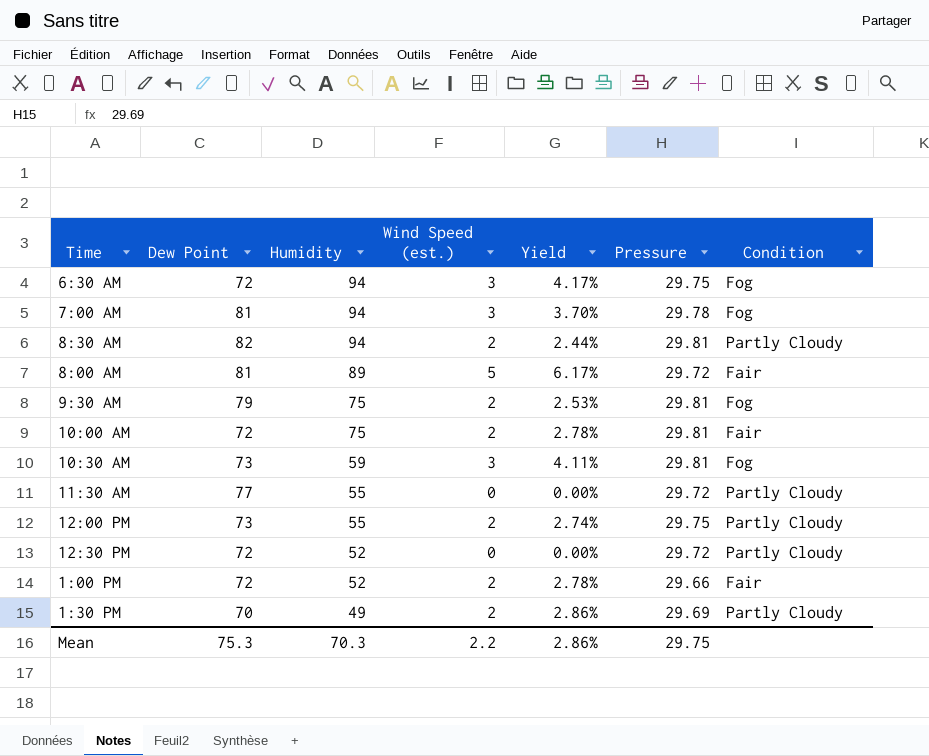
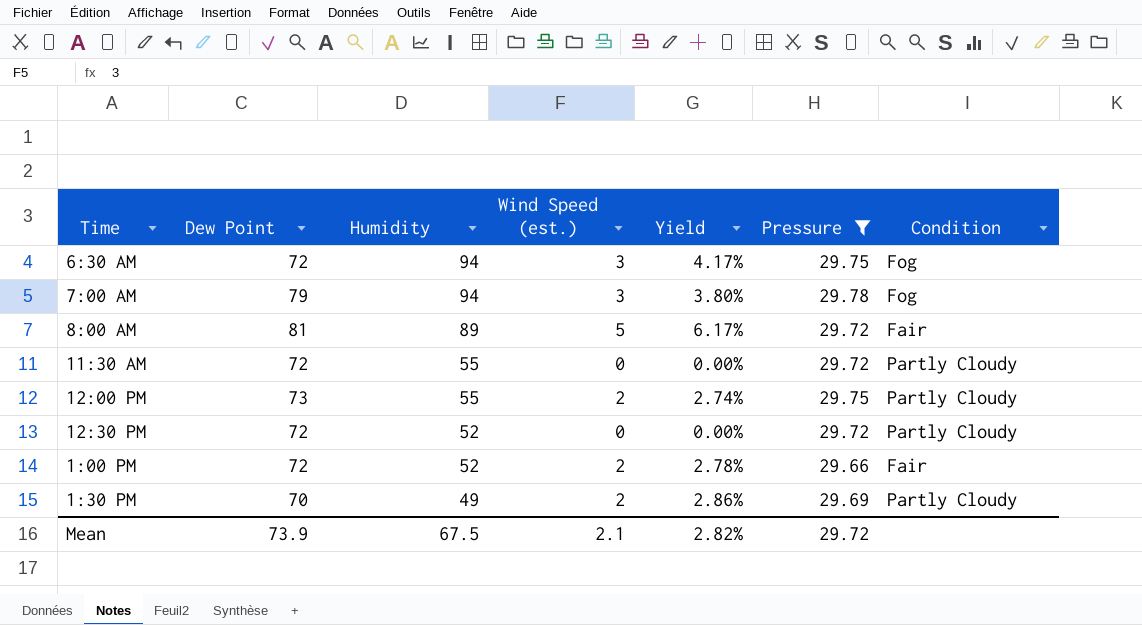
filter: none -> Pressure != 29.81
7:00 AM | Dew Point: 81 -> 79
7:00 AM | Yield: 3.70% -> 3.80%
11:30 AM | Dew Point: 77 -> 72
Mean | Dew Point: 75.3 -> 73.9
Mean | Humidity: 70.3 -> 67.5
Mean | Wind Speed (est.): 2.2 -> 2.1
Mean | Yield: 2.86% -> 2.82%
Mean | Pressure: 29.75 -> 29.72

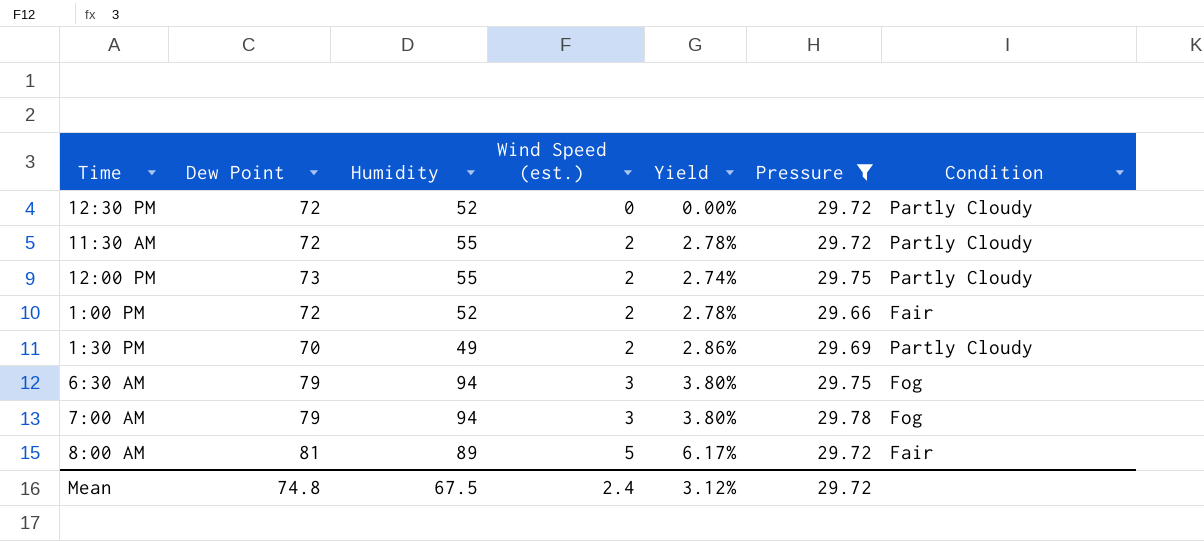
row order: Humidity descending -> Wind Speed (est.) ascending
11:30 AM | Wind Speed (est.): 0 -> 2
11:30 AM | Yield: 0.00% -> 2.78%
6:30 AM | Dew Point: 72 -> 79
6:30 AM | Yield: 4.17% -> 3.80%
Mean | Dew Point: 73.9 -> 74.8
Mean | Wind Speed (est.): 2.1 -> 2.4
Mean | Yield: 2.82% -> 3.12%

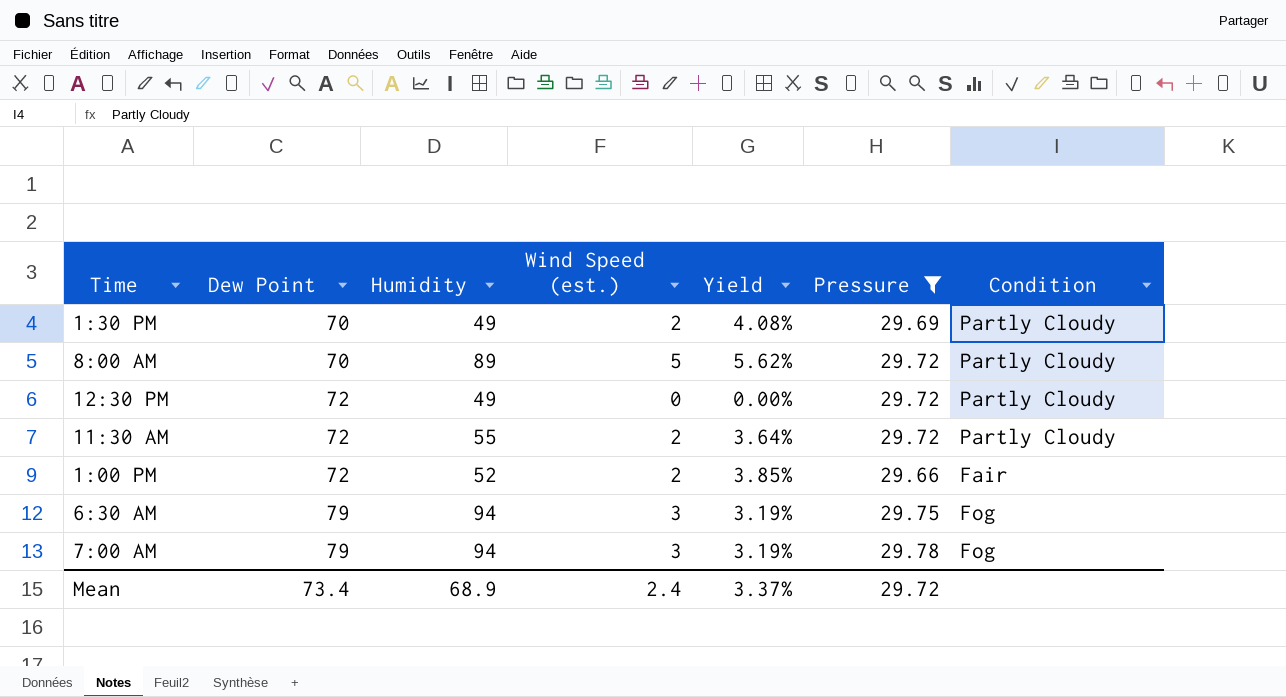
row order: Wind Speed (est.) ascending -> Dew Point ascending
column Yield | formula: [Wind Speed (est.)] / [Dew Point] -> [Wind Speed (est.)] / [Humidity]
row 12:00 PM: 73 | 55 | 2 | 2.74% | 29.75 | Partly Cloudy -> none
8:00 AM | Dew Point: 81 -> 70
8:00 AM | Condition: Fair -> Partly Cloudy
12:30 PM | Humidity: 52 -> 49
Mean | Dew Point: 74.8 -> 73.4
Mean | Humidity: 67.5 -> 68.9
Mean | Yield: 3.12% -> 3.37%

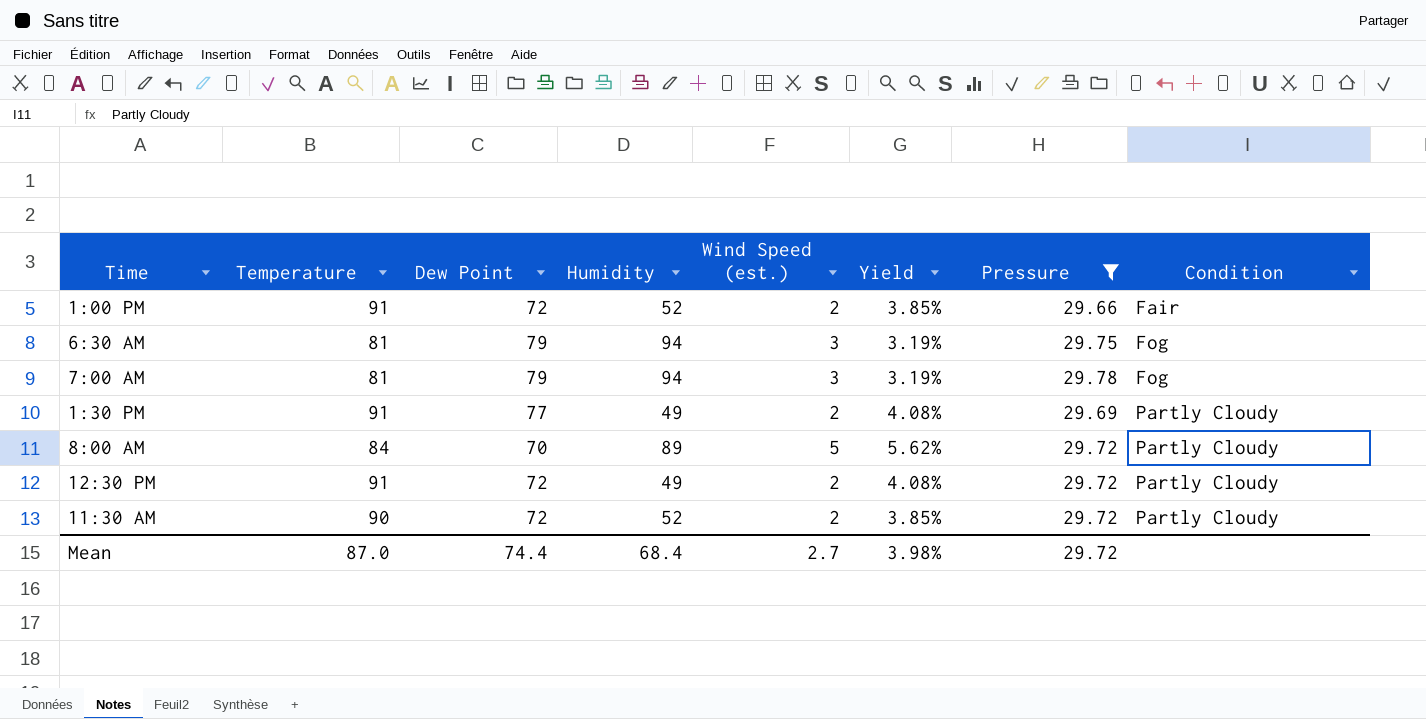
row order: Dew Point ascending -> Condition ascending
column Temperature | position: none -> 2
1:30 PM | Dew Point: 70 -> 77
12:30 PM | Wind Speed (est.): 0 -> 2
12:30 PM | Yield: 0.00% -> 4.08%
11:30 AM | Humidity: 55 -> 52
11:30 AM | Yield: 3.64% -> 3.85%
Mean | Dew Point: 73.4 -> 74.4
Mean | Humidity: 68.9 -> 68.4
Mean | Wind Speed (est.): 2.4 -> 2.7
Mean | Yield: 3.37% -> 3.98%

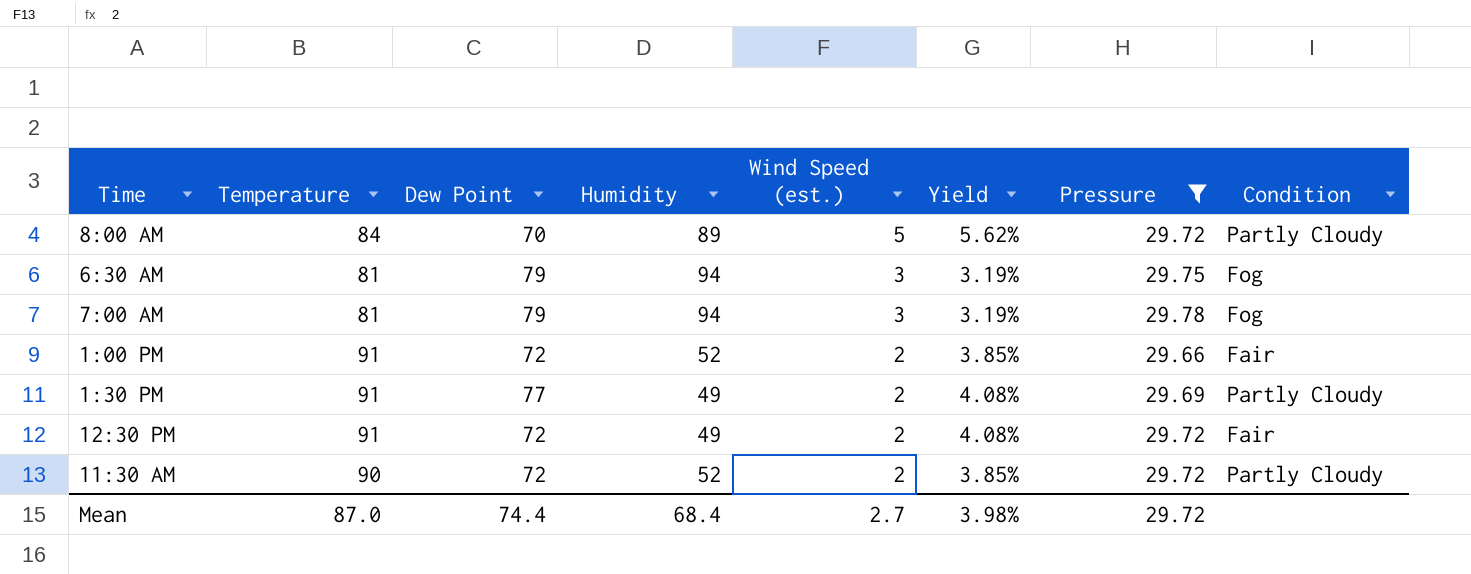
row order: Condition ascending -> Wind Speed (est.) descending
12:30 PM | Condition: Partly Cloudy -> Fair

